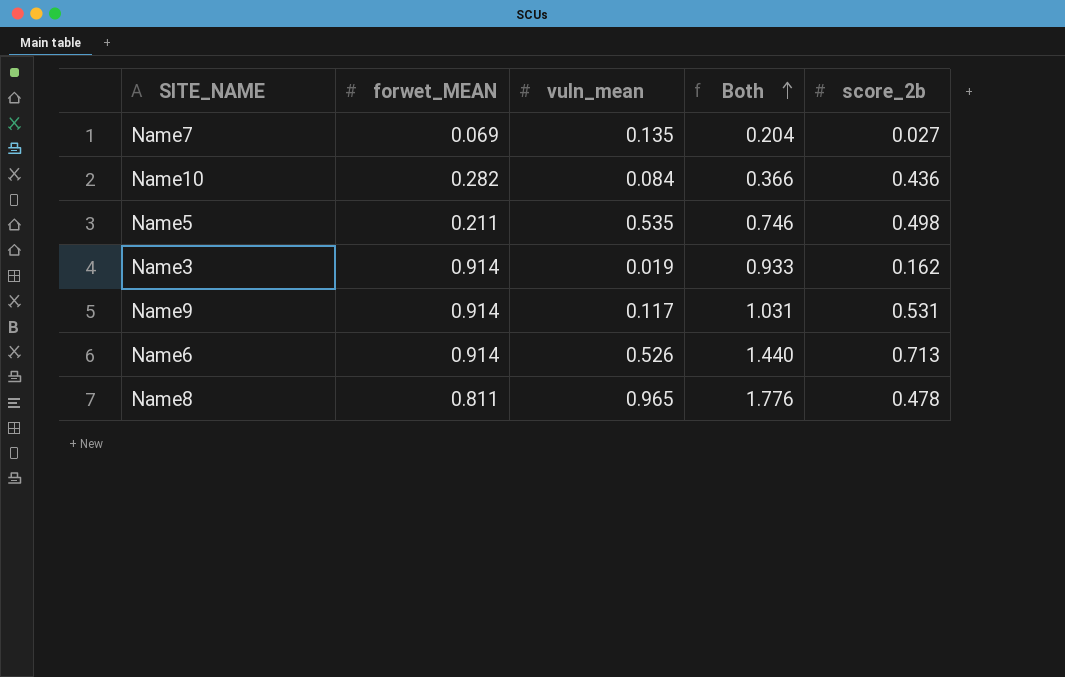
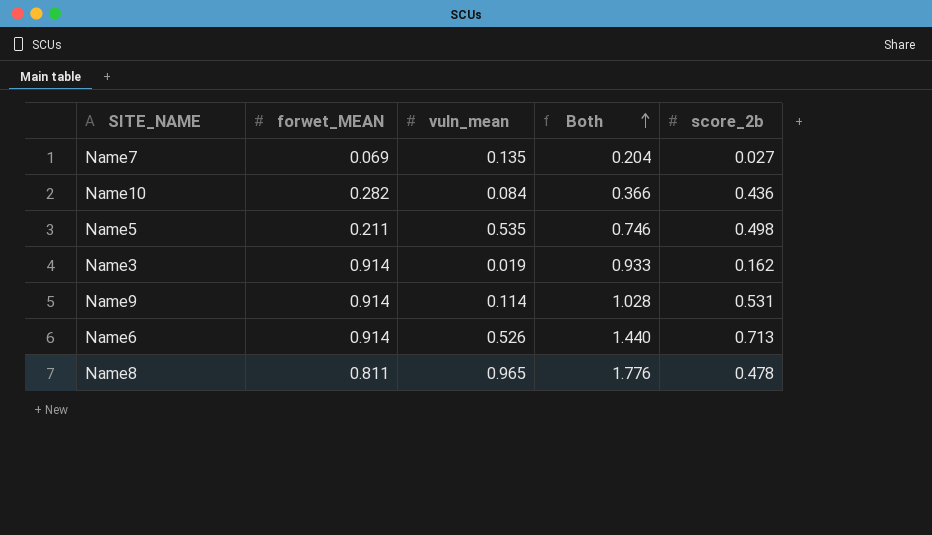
Name9 | vuln_mean: 0.117 -> 0.114
Name9 | Both: 1.031 -> 1.028

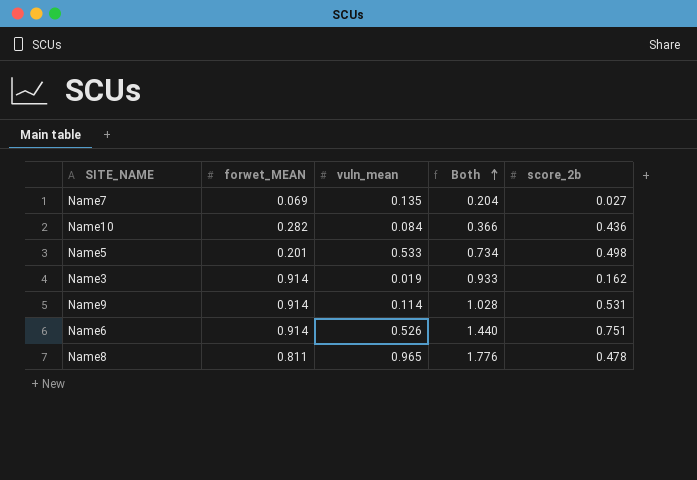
Name5 | forwet_MEAN: 0.211 -> 0.201
Name5 | vuln_mean: 0.535 -> 0.533
Name5 | Both: 0.746 -> 0.734
Name6 | score_2b: 0.713 -> 0.751

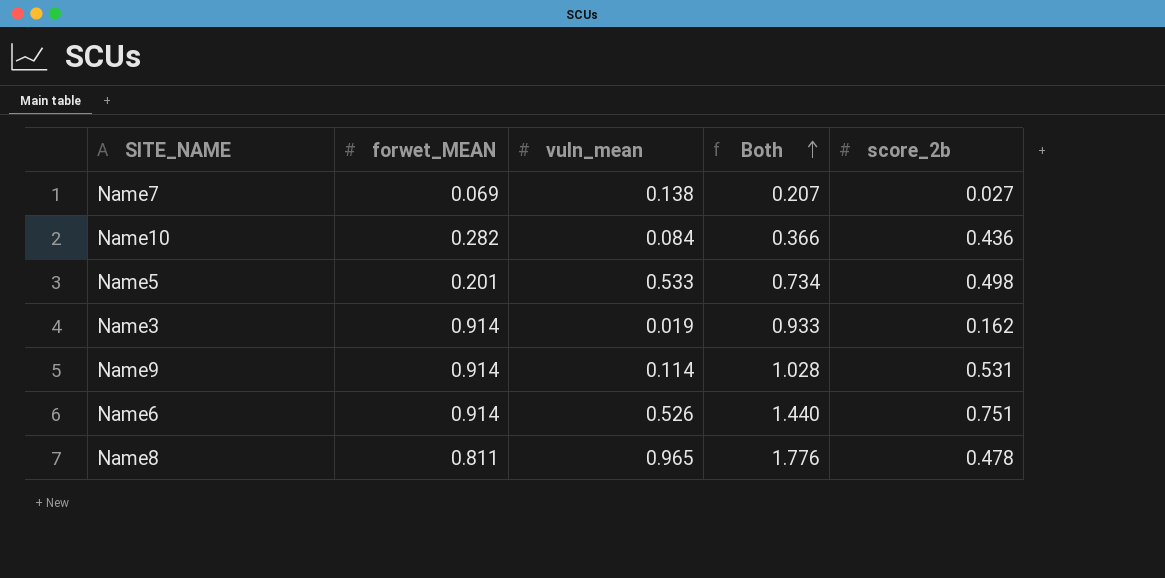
Name7 | vuln_mean: 0.135 -> 0.138
Name7 | Both: 0.204 -> 0.207

